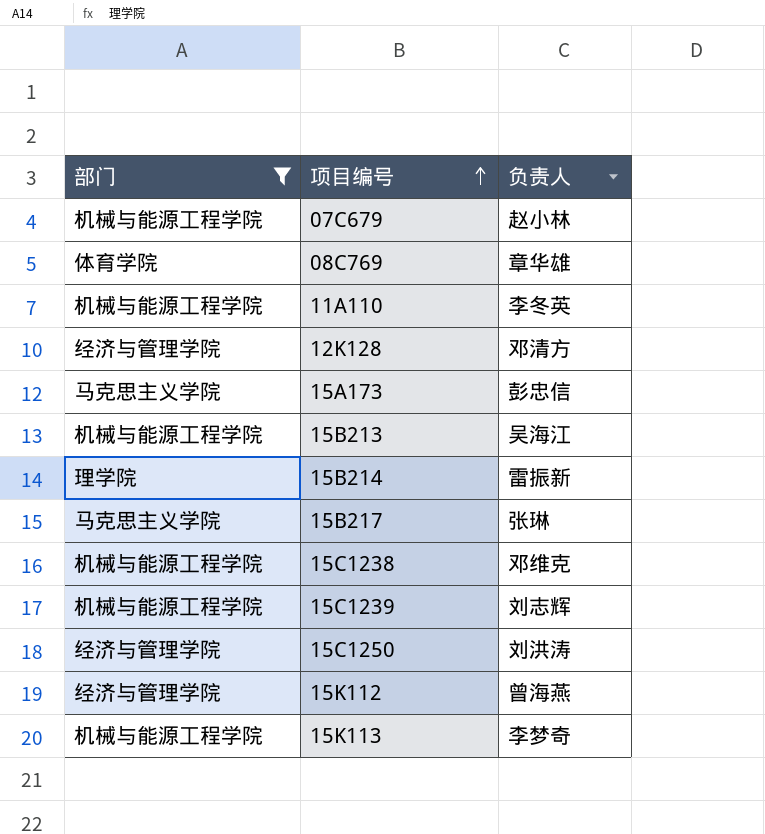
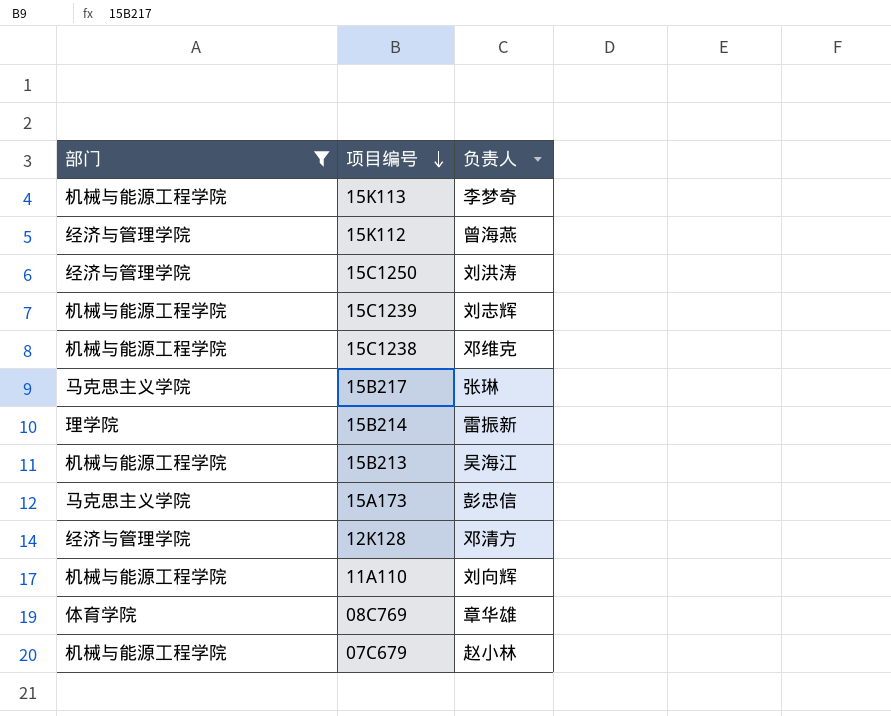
row order: 项目编号 ascending -> 项目编号 descending
11A110 | 负责人: 李冬英 -> 刘向辉

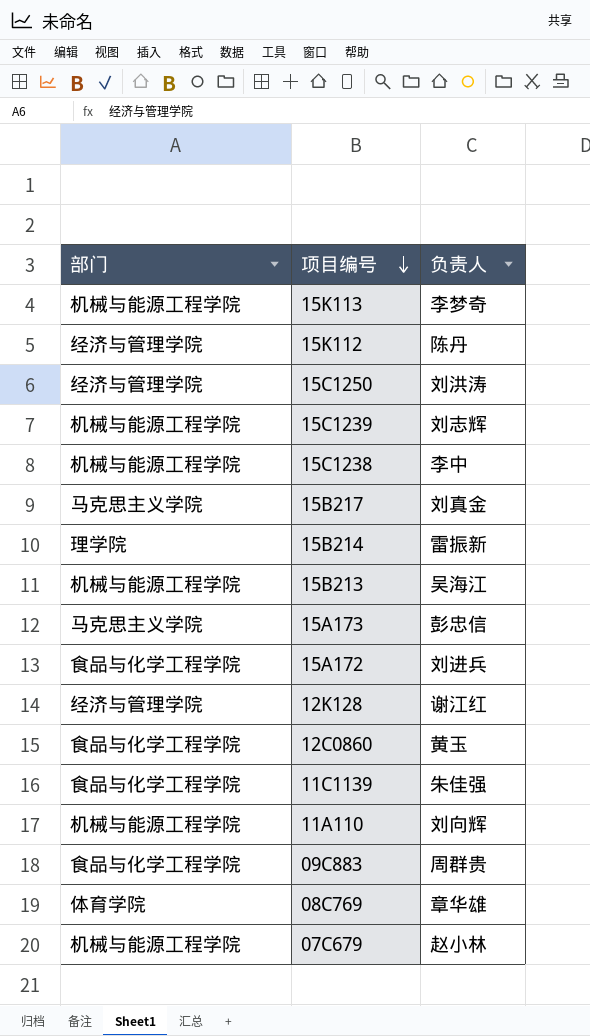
filter: 部门 != 食品与化学工程学院 -> none
15K112 | 负责人: 曾海燕 -> 陈丹
15C1238 | 负责人: 邓维克 -> 李中
15B217 | 负责人: 张琳 -> 刘真金
12K128 | 负责人: 邓清方 -> 谢江红

